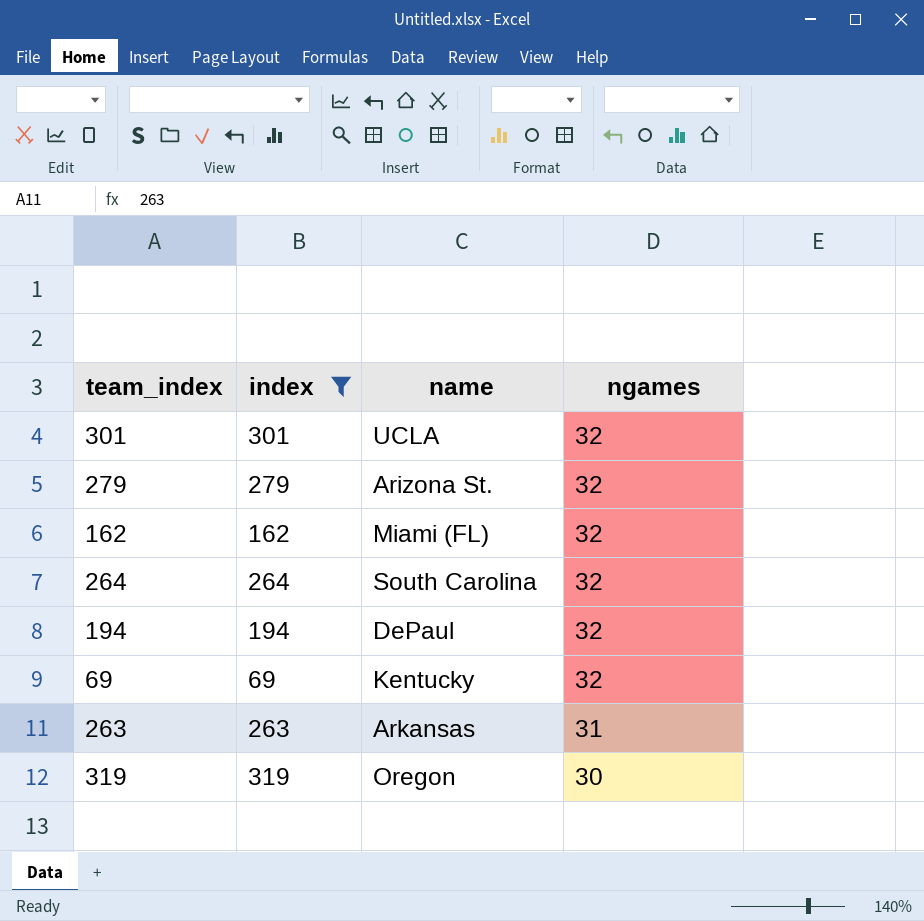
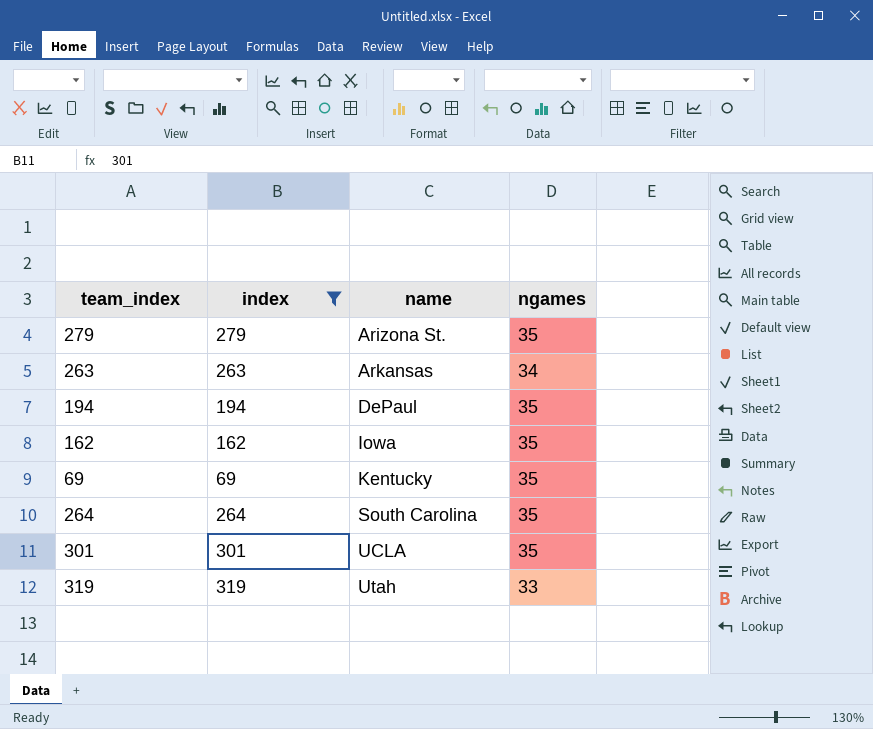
row order: ngames descending -> name ascending
279 | ngames: 32 -> 35
263 | ngames: 31 -> 34
194 | ngames: 32 -> 35
162 | name: Miami (FL) -> Iowa
162 | ngames: 32 -> 35
69 | ngames: 32 -> 35
264 | ngames: 32 -> 35
301 | ngames: 32 -> 35
319 | name: Oregon -> Utah
319 | ngames: 30 -> 33

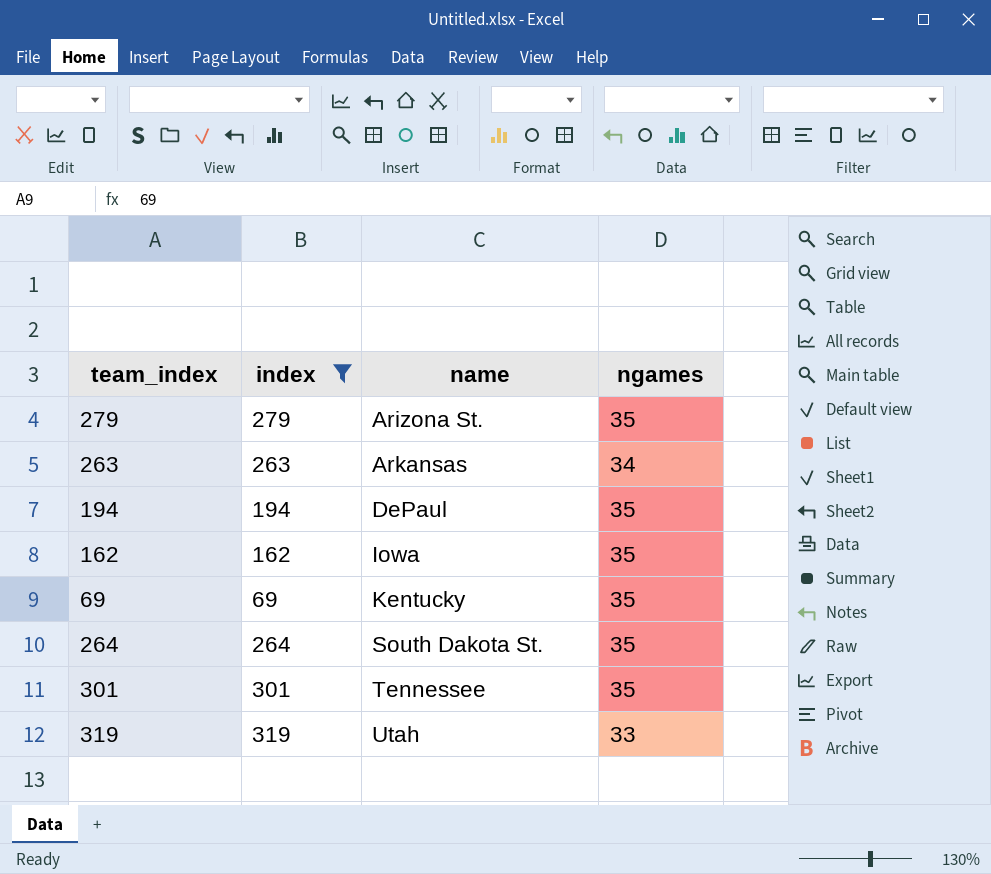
264 | name: South Carolina -> South Dakota St.
301 | name: UCLA -> Tennessee

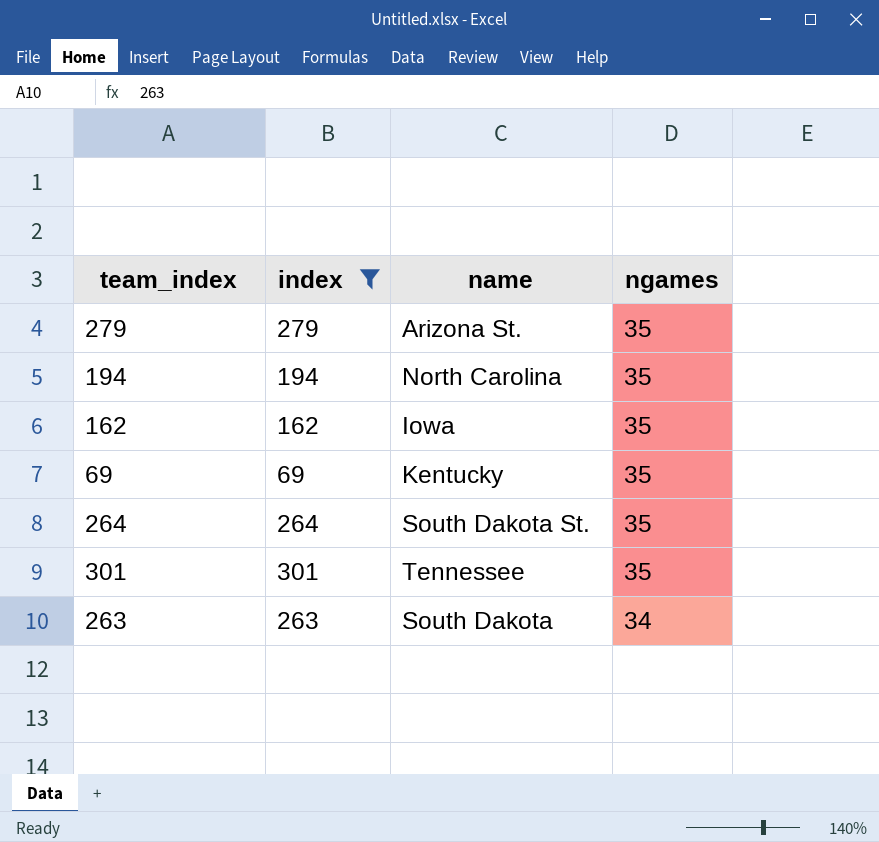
row order: name ascending -> ngames descending
row 319: 319 | Utah | 33 -> none
194 | name: DePaul -> North Carolina
263 | name: Arkansas -> South Dakota

